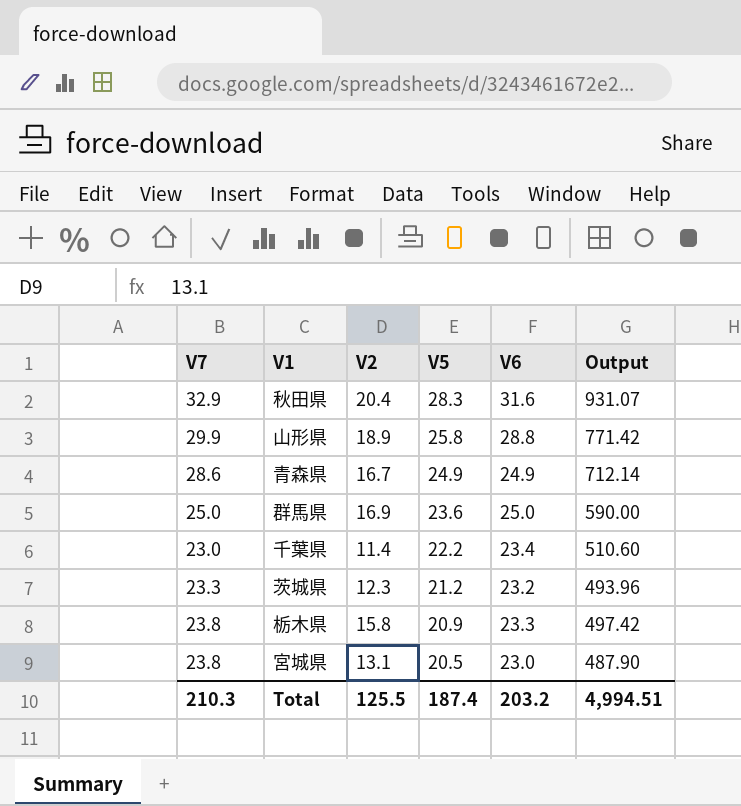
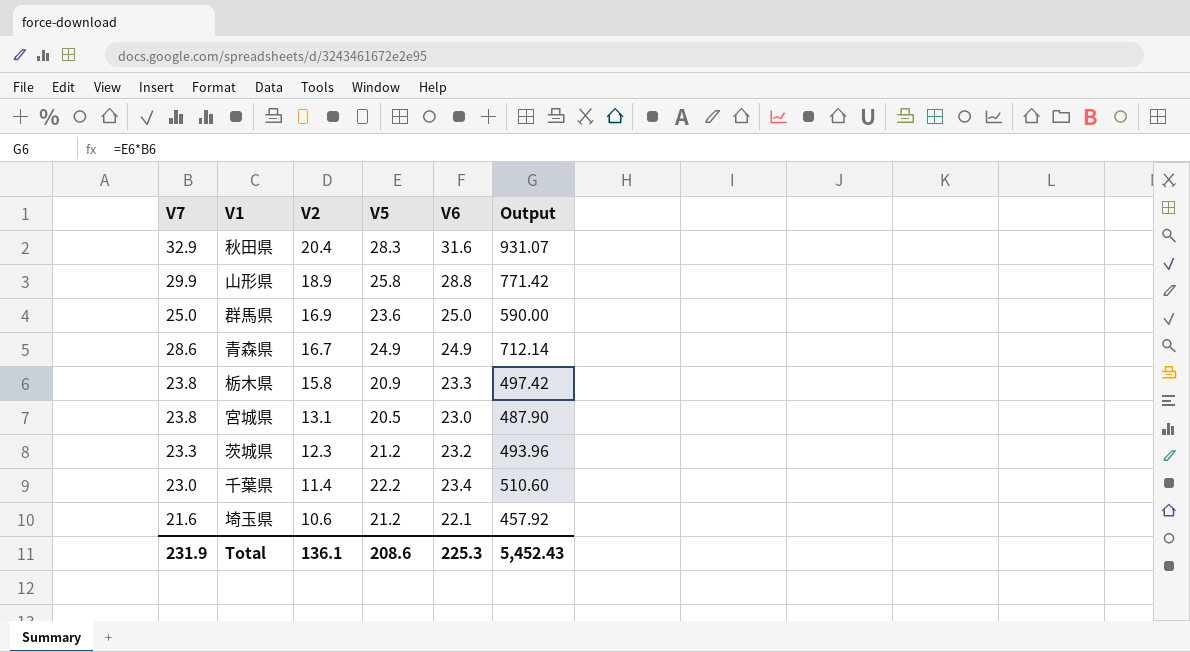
row order: V5 descending -> V2 descending
row 埼玉県: none -> 21.6 | 10.6 | 21.2 | 22.1 | 457.92
Total | V7: 210.3 -> 231.9
Total | V2: 125.5 -> 136.1
Total | V5: 187.4 -> 208.6
Total | V6: 203.2 -> 225.3
Total | Output: 4,994.51 -> 5,452.43

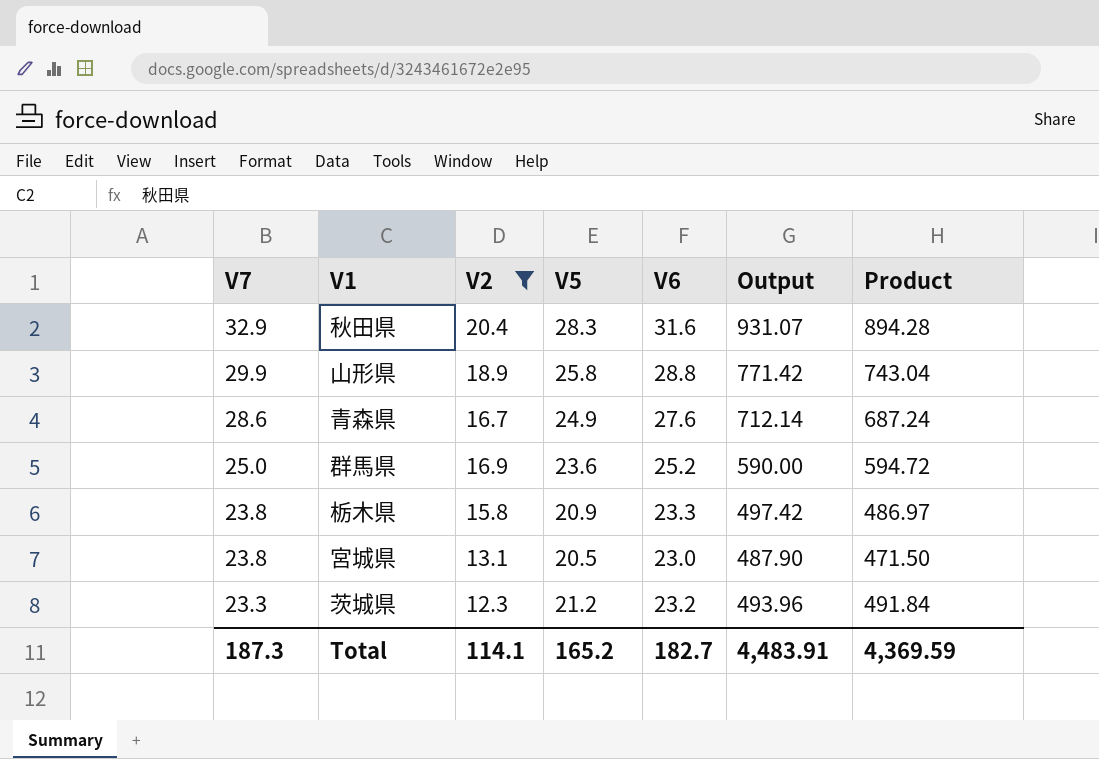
filter: none -> V2 >= 12.3
row order: V2 descending -> V7 descending
column Product | formula: none -> [V5] * [V6]
青森県 | V6: 24.9 -> 27.6
群馬県 | V6: 25.0 -> 25.2
Total | V7: 231.9 -> 187.3
Total | V2: 136.1 -> 114.1
Total | V5: 208.6 -> 165.2
Total | V6: 225.3 -> 182.7
Total | Output: 5,452.43 -> 4,483.91

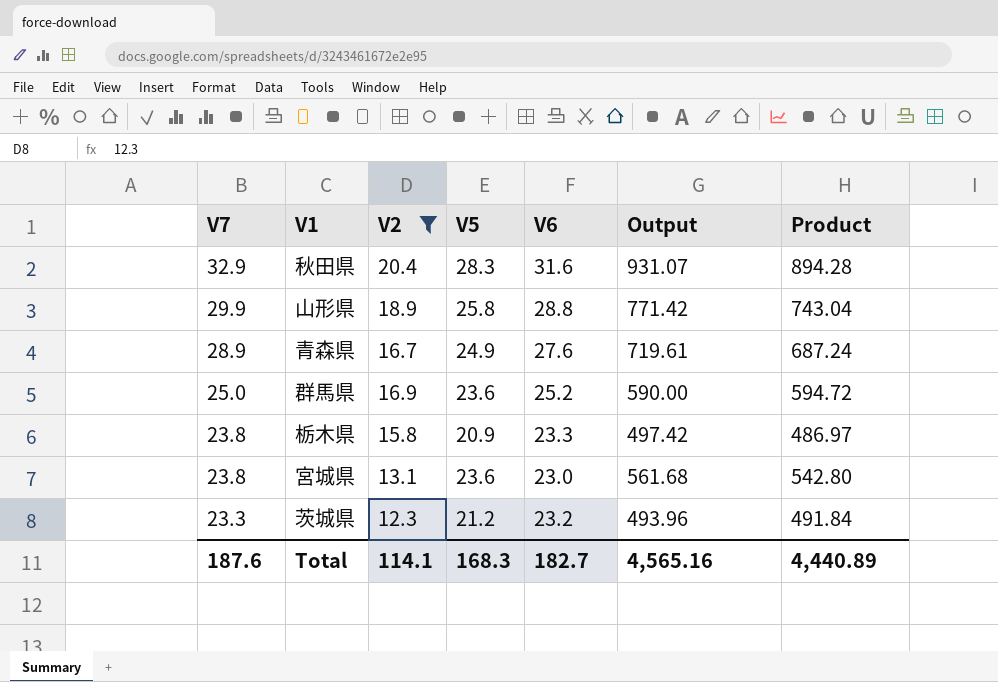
青森県 | V7: 28.6 -> 28.9
青森県 | Output: 712.14 -> 719.61
宮城県 | V5: 20.5 -> 23.6
宮城県 | Output: 487.90 -> 561.68
宮城県 | Product: 471.50 -> 542.80
Total | V7: 187.3 -> 187.6
Total | V5: 165.2 -> 168.3
Total | Output: 4,483.91 -> 4,565.16
Total | Product: 4,369.59 -> 4,440.89

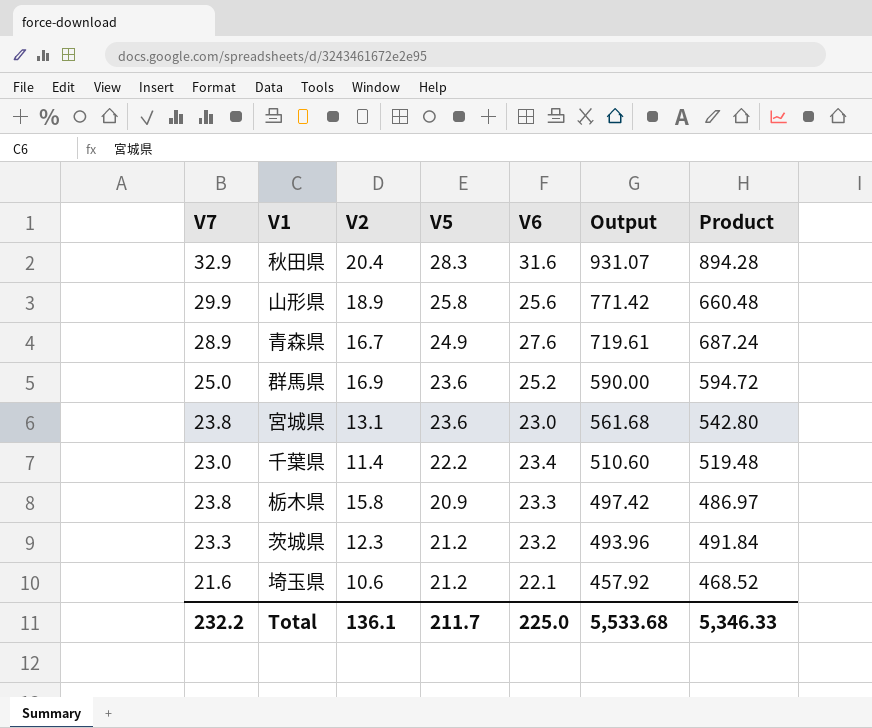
filter: V2 >= 12.3 -> none
row order: V7 descending -> Output descending
山形県 | V6: 28.8 -> 25.6
山形県 | Product: 743.04 -> 660.48
Total | V7: 187.6 -> 232.2
Total | V2: 114.1 -> 136.1
Total | V5: 168.3 -> 211.7
Total | V6: 182.7 -> 225.0
Total | Output: 4,565.16 -> 5,533.68
Total | Product: 4,440.89 -> 5,346.33

